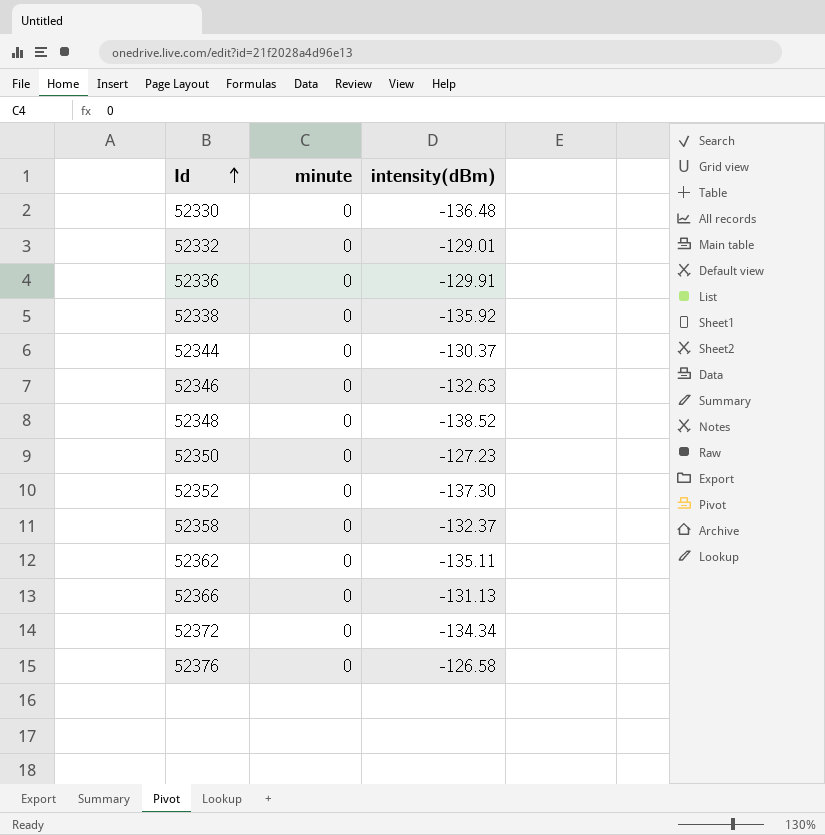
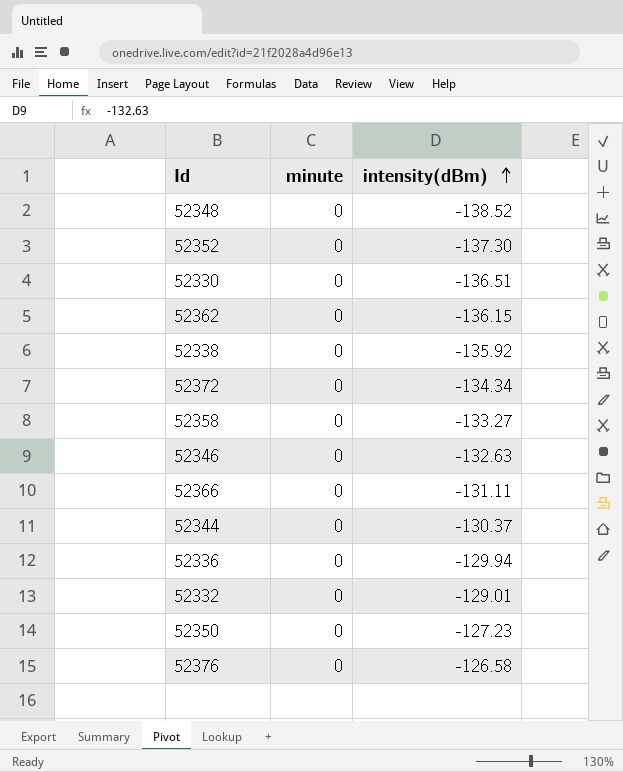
row order: Id ascending -> intensity(dBm) ascending
52330 | intensity(dBm): -136.48 -> -136.51
52362 | intensity(dBm): -135.11 -> -136.15
52358 | intensity(dBm): -132.37 -> -133.27
52366 | intensity(dBm): -131.13 -> -131.11
52336 | intensity(dBm): -129.91 -> -129.94

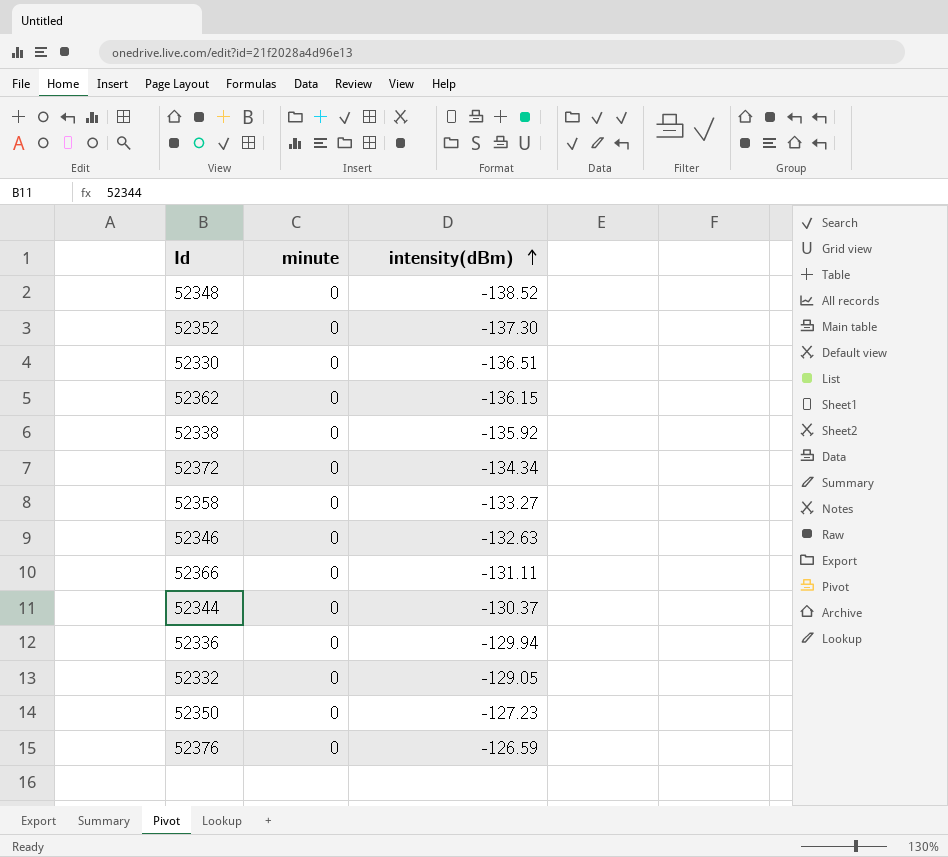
52332 | intensity(dBm): -129.01 -> -129.05
52376 | intensity(dBm): -126.58 -> -126.59

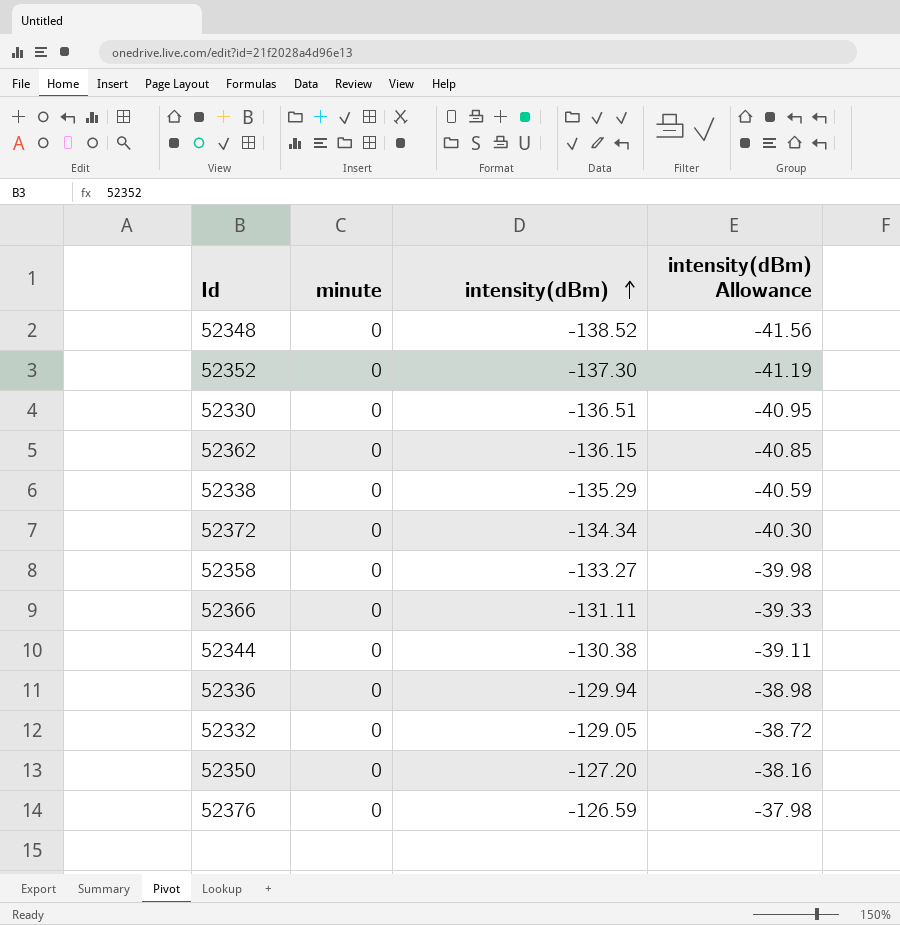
column intensity(dBm) Allowance | formula: none -> [intensity(dBm)] * 0.3
row 52346: 0 | -132.63 -> none
52338 | intensity(dBm): -135.92 -> -135.29
52344 | intensity(dBm): -130.37 -> -130.38
52350 | intensity(dBm): -127.23 -> -127.20

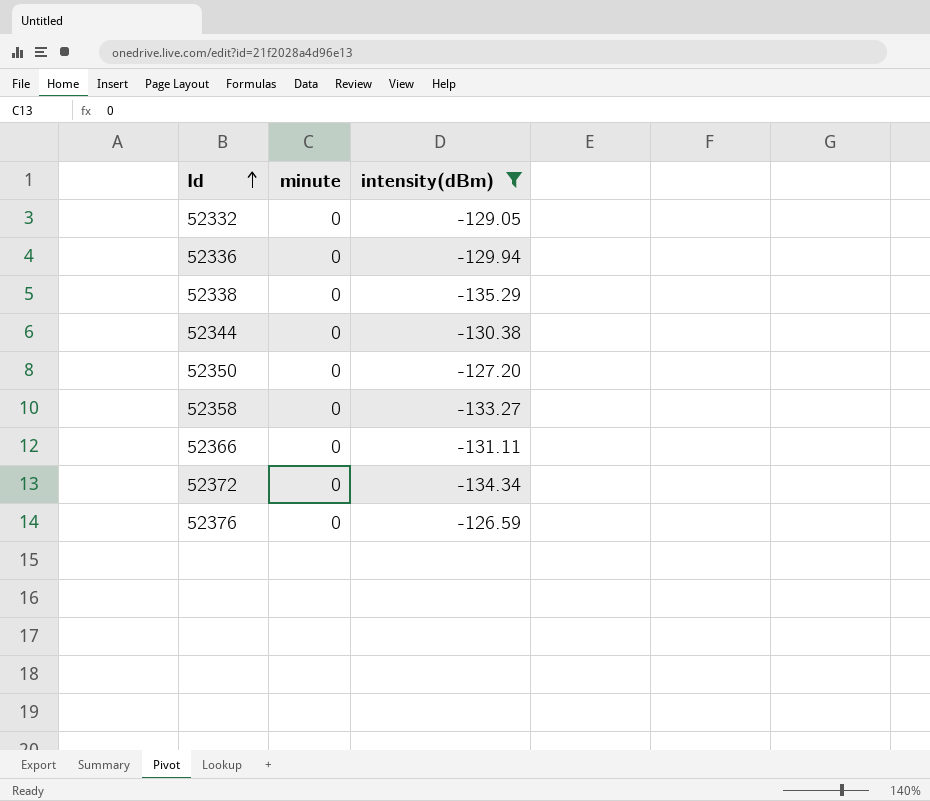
filter: none -> intensity(dBm) >= -135.29
row order: intensity(dBm) ascending -> Id ascending
column intensity(dBm) Allowance | formula: [intensity(dBm)] * 0.3 -> none

